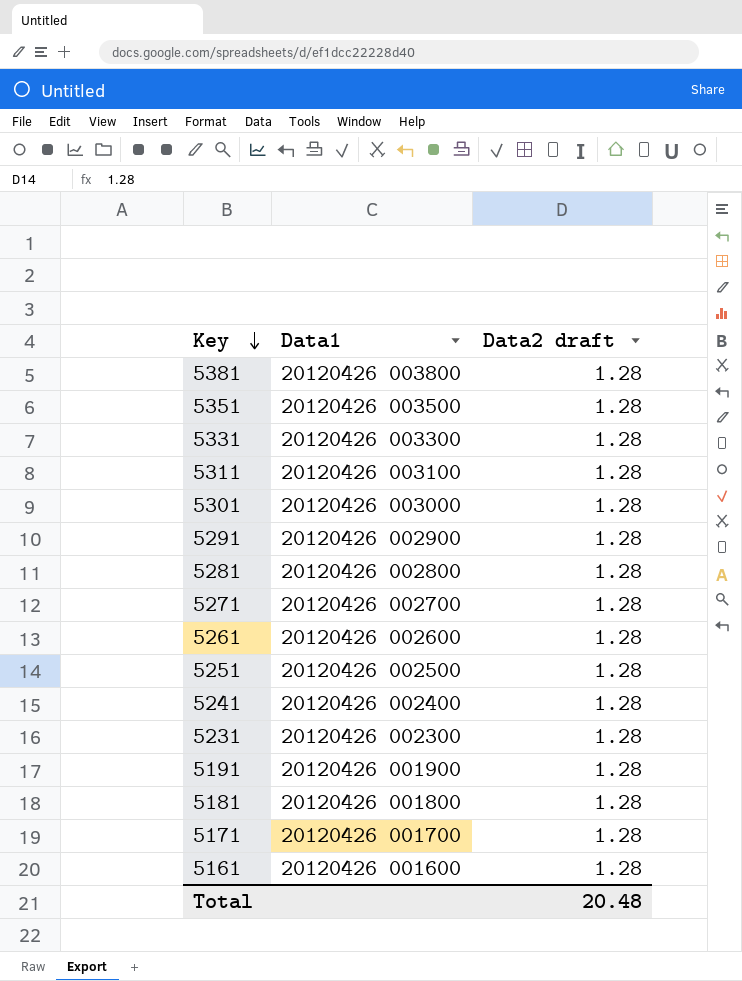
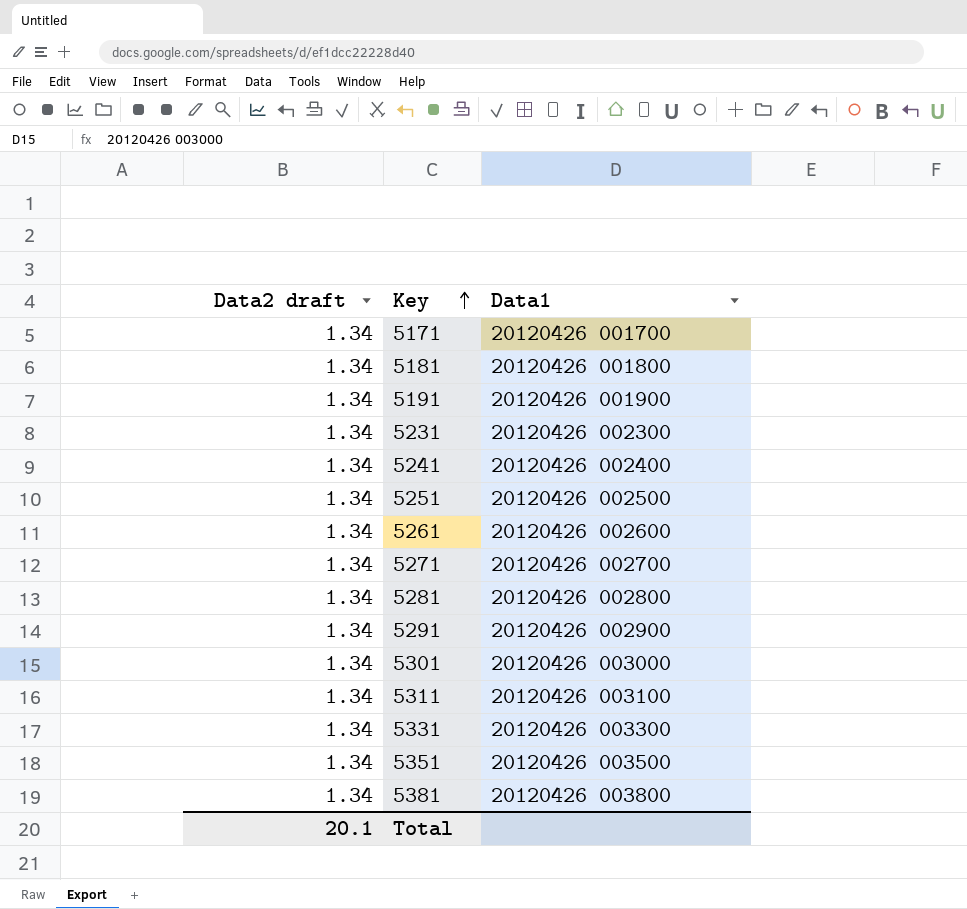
row order: Key descending -> Key ascending
column Data2 draft | position: 3 -> 1
row 5161: 20120426 001600 | 1.28 -> none
5171 | Data2 draft: 1.28 -> 1.34
5181 | Data2 draft: 1.28 -> 1.34
5191 | Data2 draft: 1.28 -> 1.34
5231 | Data2 draft: 1.28 -> 1.34
5241 | Data2 draft: 1.28 -> 1.34
5251 | Data2 draft: 1.28 -> 1.34
5261 | Data2 draft: 1.28 -> 1.34
5271 | Data2 draft: 1.28 -> 1.34
5281 | Data2 draft: 1.28 -> 1.34
5291 | Data2 draft: 1.28 -> 1.34
5301 | Data2 draft: 1.28 -> 1.34
5311 | Data2 draft: 1.28 -> 1.34
5331 | Data2 draft: 1.28 -> 1.34
5351 | Data2 draft: 1.28 -> 1.34
5381 | Data2 draft: 1.28 -> 1.34
Total | Data2 draft: 20.48 -> 20.1

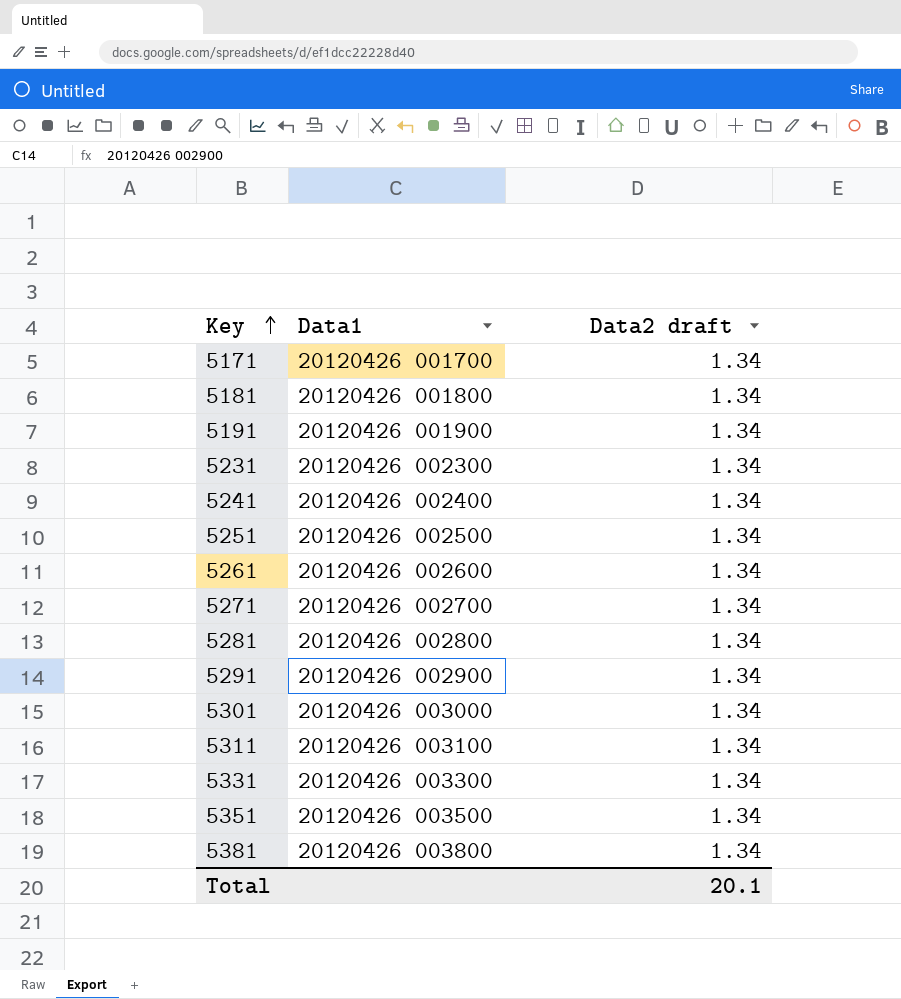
column Data2 draft | position: 1 -> 3

